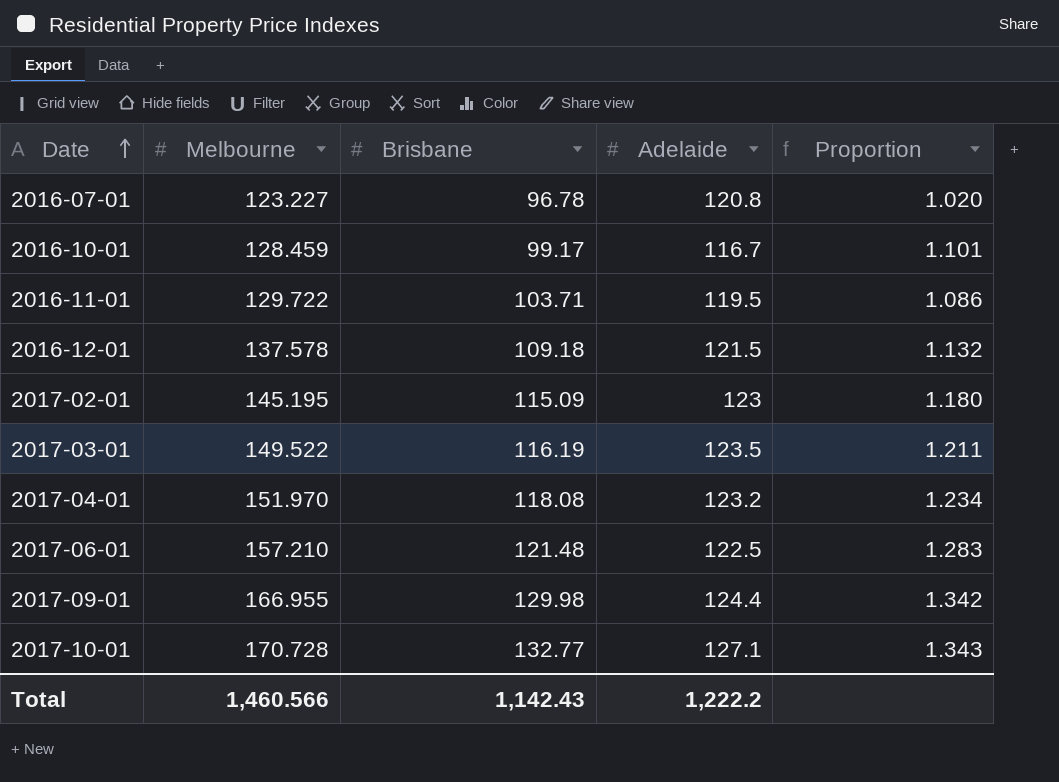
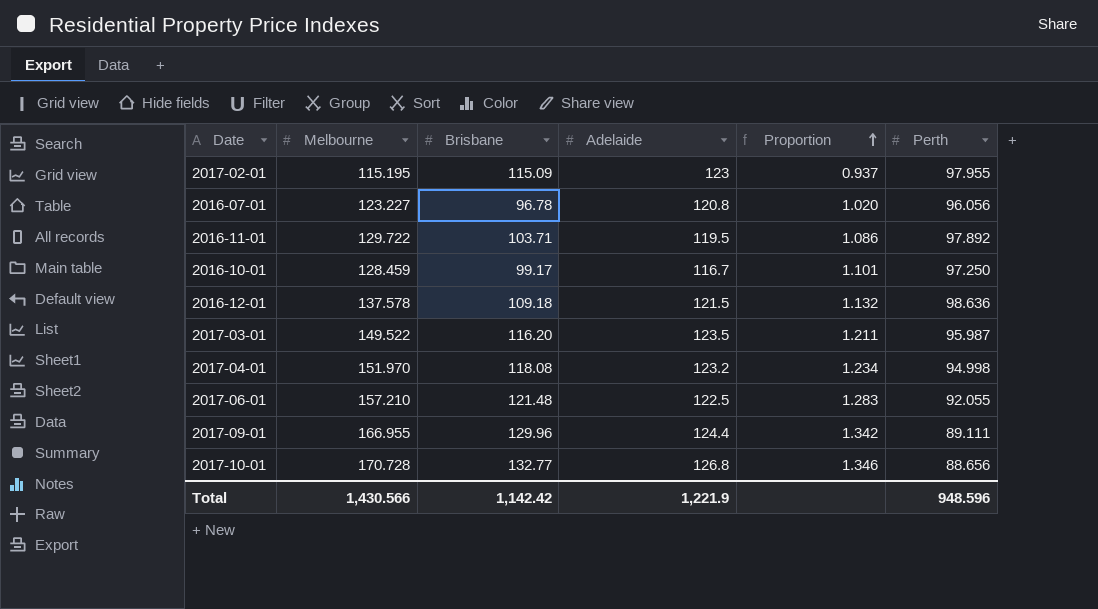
row order: Date ascending -> Proportion ascending
column Perth | position: none -> 6
2017-02-01 | Melbourne: 145.195 -> 115.195
2017-02-01 | Proportion: 1.180 -> 0.937
2017-03-01 | Brisbane: 116.19 -> 116.20
2017-09-01 | Brisbane: 129.98 -> 129.96
2017-10-01 | Adelaide: 127.1 -> 126.8
2017-10-01 | Proportion: 1.343 -> 1.346
Total | Melbourne: 1,460.566 -> 1,430.566
Total | Brisbane: 1,142.43 -> 1,142.42
Total | Adelaide: 1,222.2 -> 1,221.9

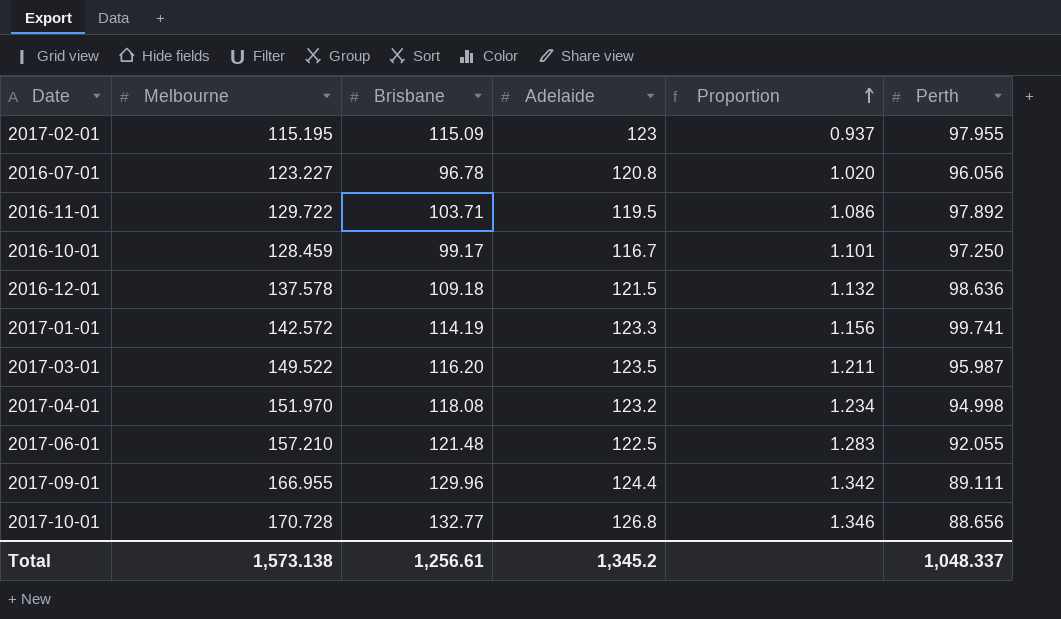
row 2017-01-01: none -> 142.572 | 114.19 | 123.3 | 1.156 | 99.741
Total | Melbourne: 1,430.566 -> 1,573.138
Total | Brisbane: 1,142.42 -> 1,256.61
Total | Adelaide: 1,221.9 -> 1,345.2
Total | Perth: 948.596 -> 1,048.337

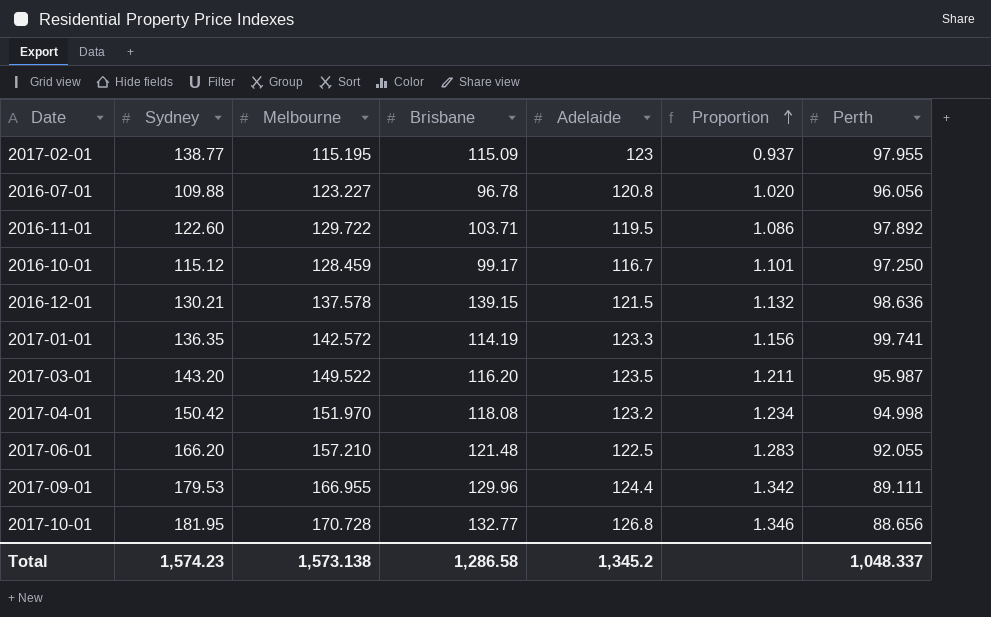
column Sydney | position: none -> 2
2016-12-01 | Brisbane: 109.18 -> 139.15
Total | Brisbane: 1,256.61 -> 1,286.58

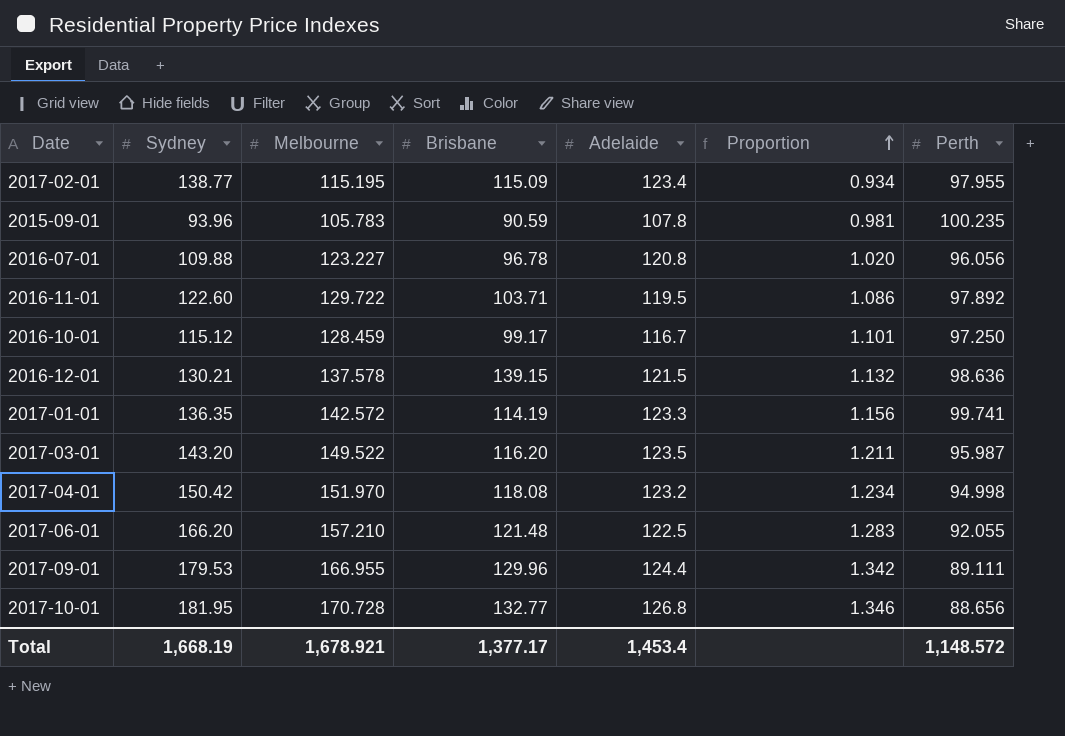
2017-02-01 | Adelaide: 123 -> 123.4
2017-02-01 | Proportion: 0.937 -> 0.934
row 2015-09-01: none -> 93.96 | 105.783 | 90.59 | 107.8 | 0.981 | 100.235
Total | Sydney: 1,574.23 -> 1,668.19
Total | Melbourne: 1,573.138 -> 1,678.921
Total | Brisbane: 1,286.58 -> 1,377.17
Total | Adelaide: 1,345.2 -> 1,453.4
Total | Perth: 1,048.337 -> 1,148.572

